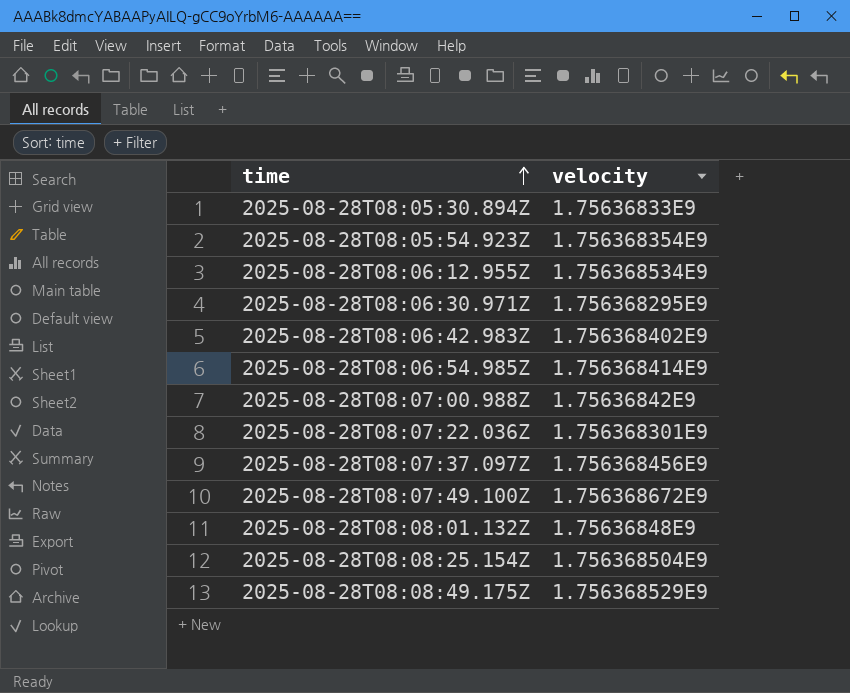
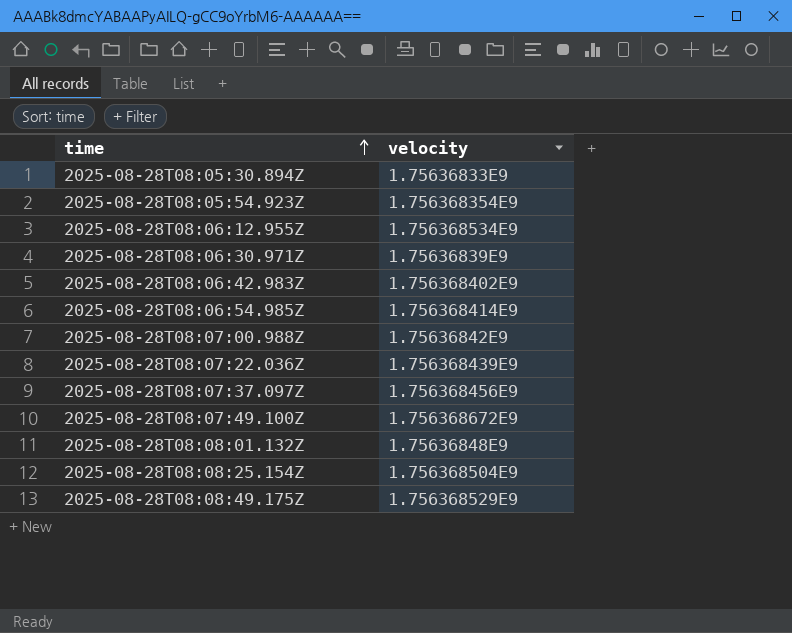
2025-08-28T08:06:30.971Z | velocity: 1.756368295E9 -> 1.75636839E9
2025-08-28T08:07:22.036Z | velocity: 1.756368301E9 -> 1.756368439E9

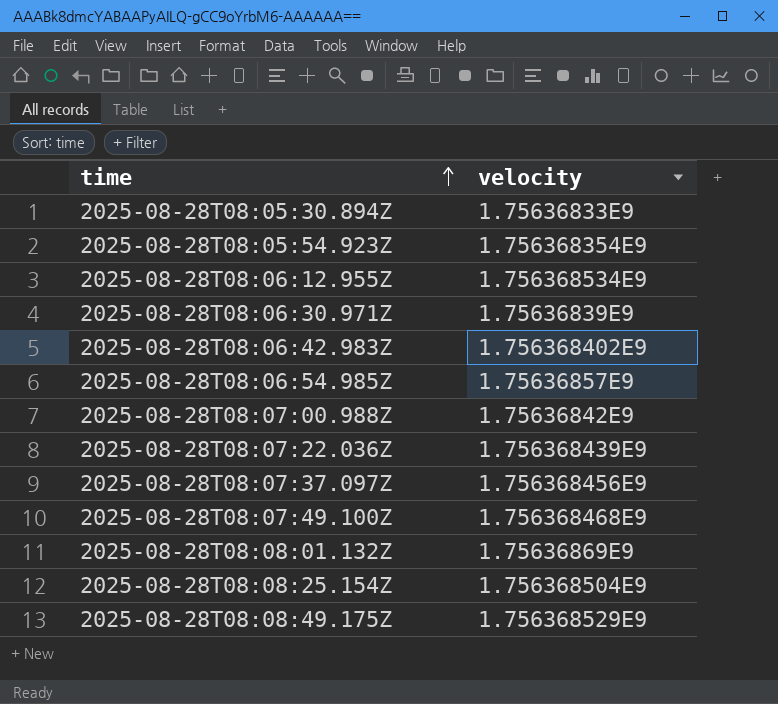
2025-08-28T08:06:54.985Z | velocity: 1.756368414E9 -> 1.75636857E9
2025-08-28T08:07:49.100Z | velocity: 1.756368672E9 -> 1.756368468E9
2025-08-28T08:08:01.132Z | velocity: 1.75636848E9 -> 1.75636869E9

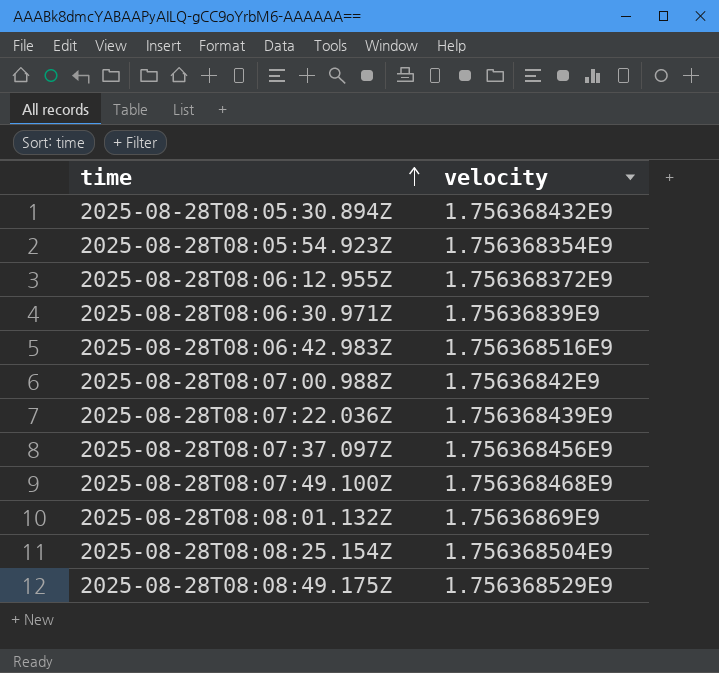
row 2025-08-28T08:06:54.985Z: 1.75636857E9 -> none
2025-08-28T08:05:30.894Z | velocity: 1.75636833E9 -> 1.756368432E9
2025-08-28T08:06:12.955Z | velocity: 1.756368534E9 -> 1.756368372E9
2025-08-28T08:06:42.983Z | velocity: 1.756368402E9 -> 1.756368516E9

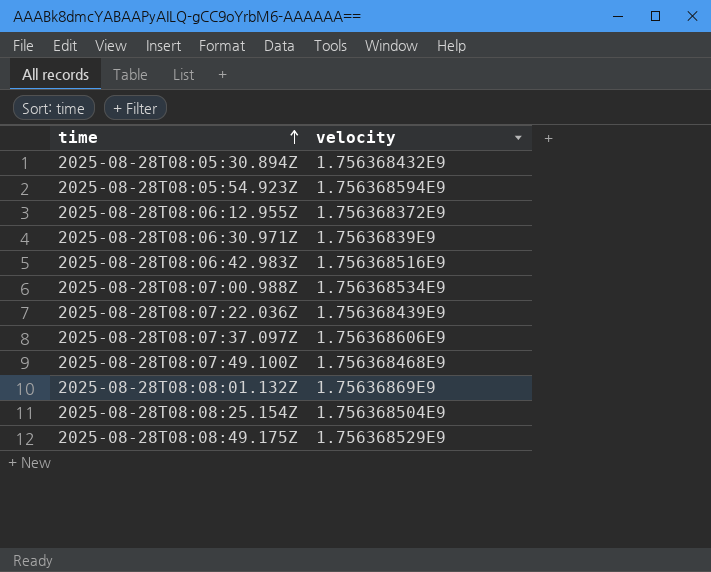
2025-08-28T08:05:54.923Z | velocity: 1.756368354E9 -> 1.756368594E9
2025-08-28T08:07:00.988Z | velocity: 1.75636842E9 -> 1.756368534E9
2025-08-28T08:07:37.097Z | velocity: 1.756368456E9 -> 1.756368606E9

